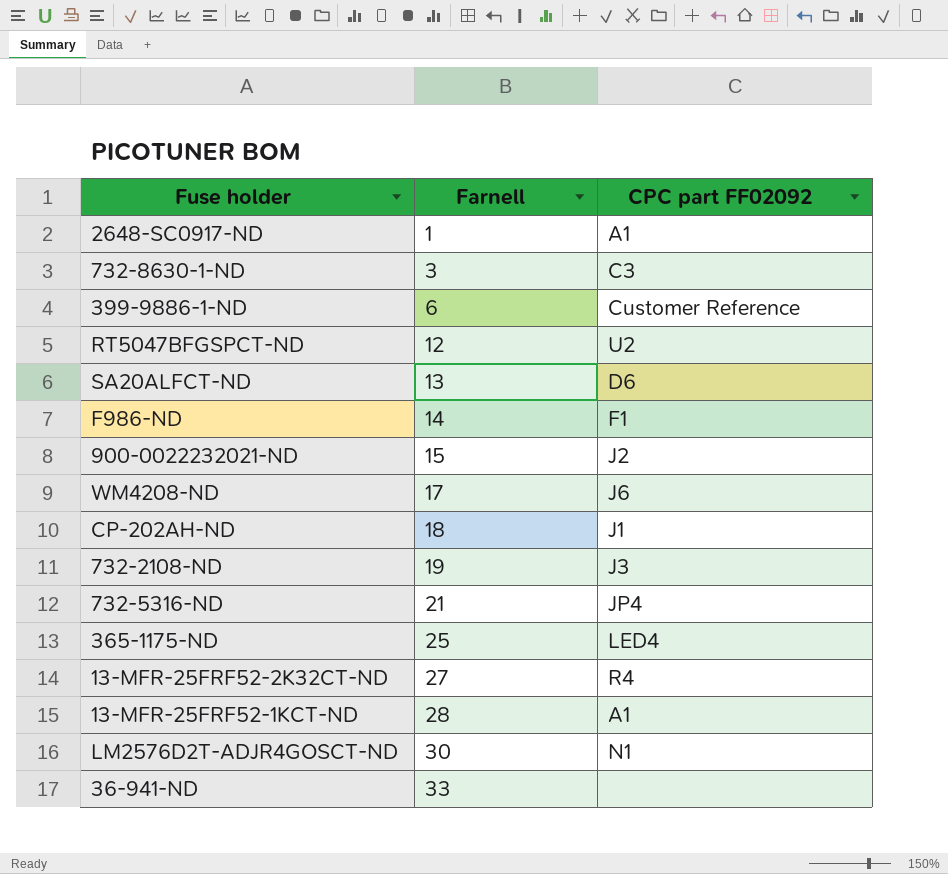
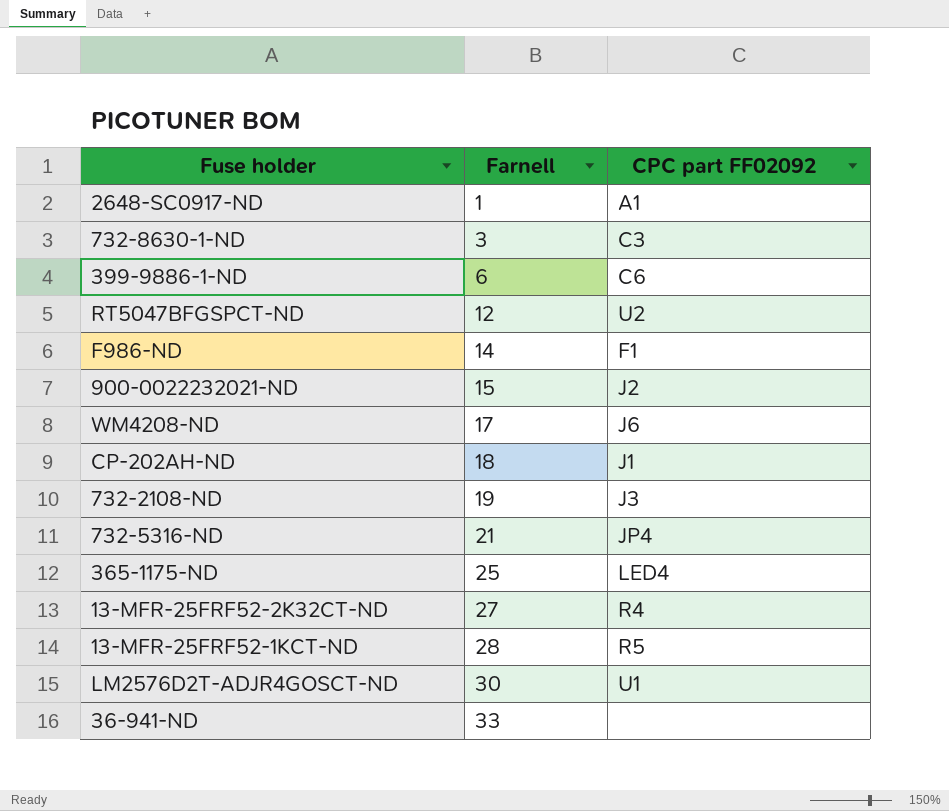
row SA20ALFCT-ND: 13 | D6 -> none
399-9886-1-ND | CPC part FF02092: Customer Reference -> C6
13-MFR-25FRF52-1KCT-ND | CPC part FF02092: A1 -> R5
LM2576D2T-ADJR4GOSCT-ND | CPC part FF02092: N1 -> U1

